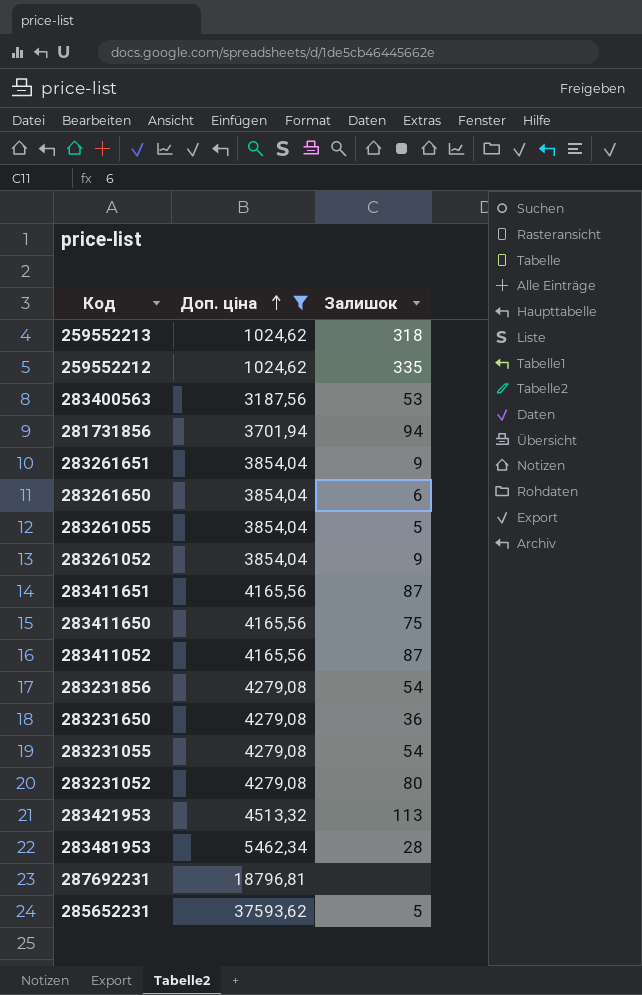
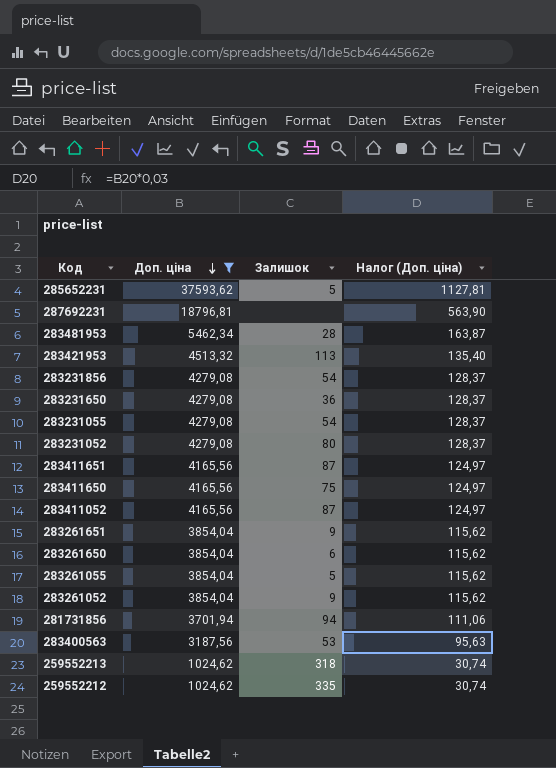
row order: Доп. ціна ascending -> Доп. ціна descending
column Налог (Доп. ціна) | formula: none -> [Доп. ціна] * 0,03

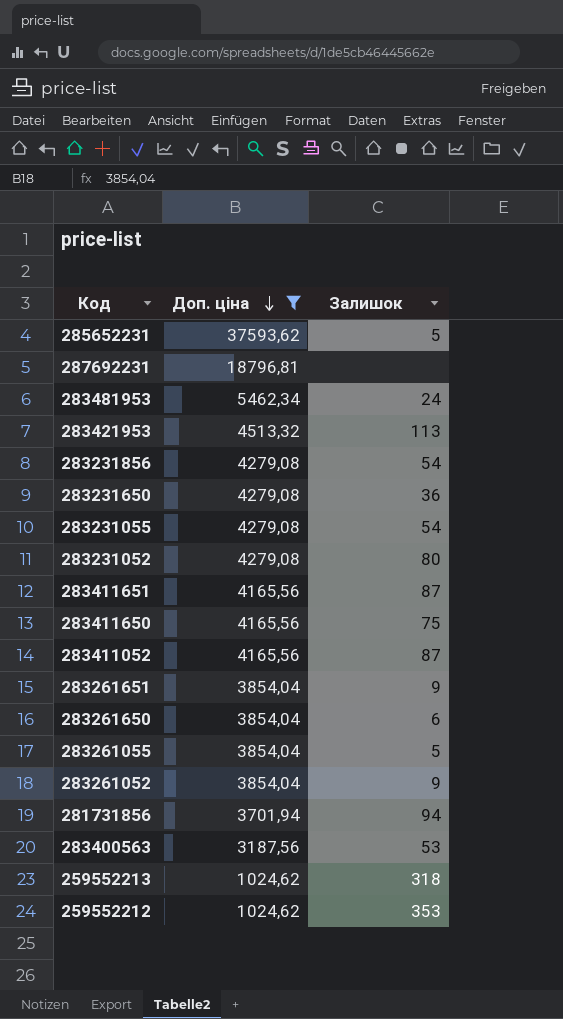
column Налог (Доп. ціна) | formula: [Доп. ціна] * 0,03 -> none
283481953 | Залишок: 28 -> 24
259552212 | Залишок: 335 -> 353

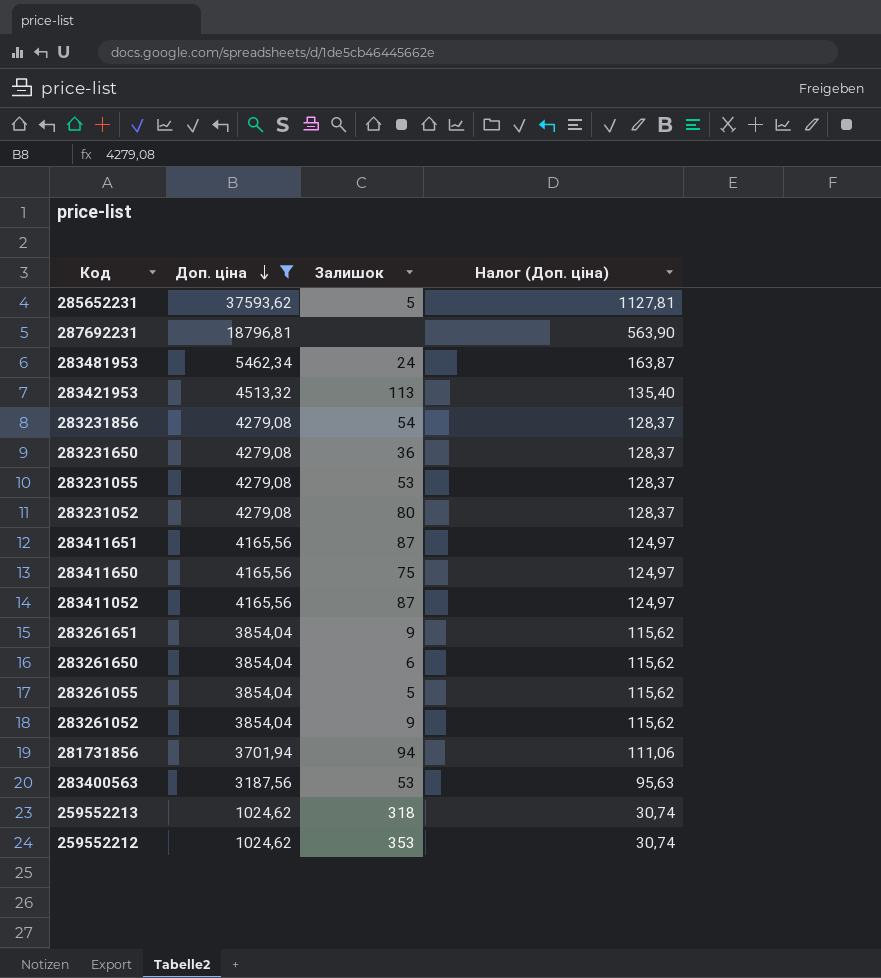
column Налог (Доп. ціна) | formula: none -> [Доп. ціна] * 0,03
283231055 | Залишок: 54 -> 53

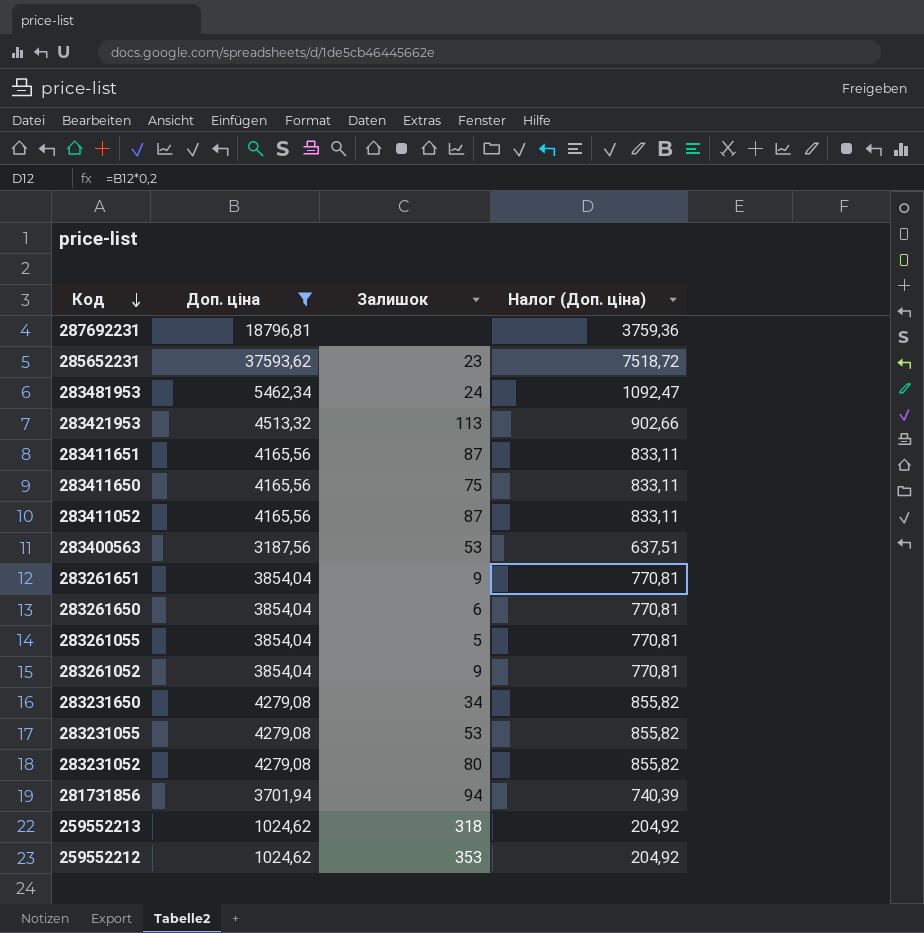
row order: Доп. ціна descending -> Код descending
column Налог (Доп. ціна) | formula: [Доп. ціна] * 0,03 -> [Доп. ціна] * 0,2
row 283231856: 4279,08 | 54 | 128,37 -> none
285652231 | Залишок: 5 -> 23
283231650 | Залишок: 36 -> 34

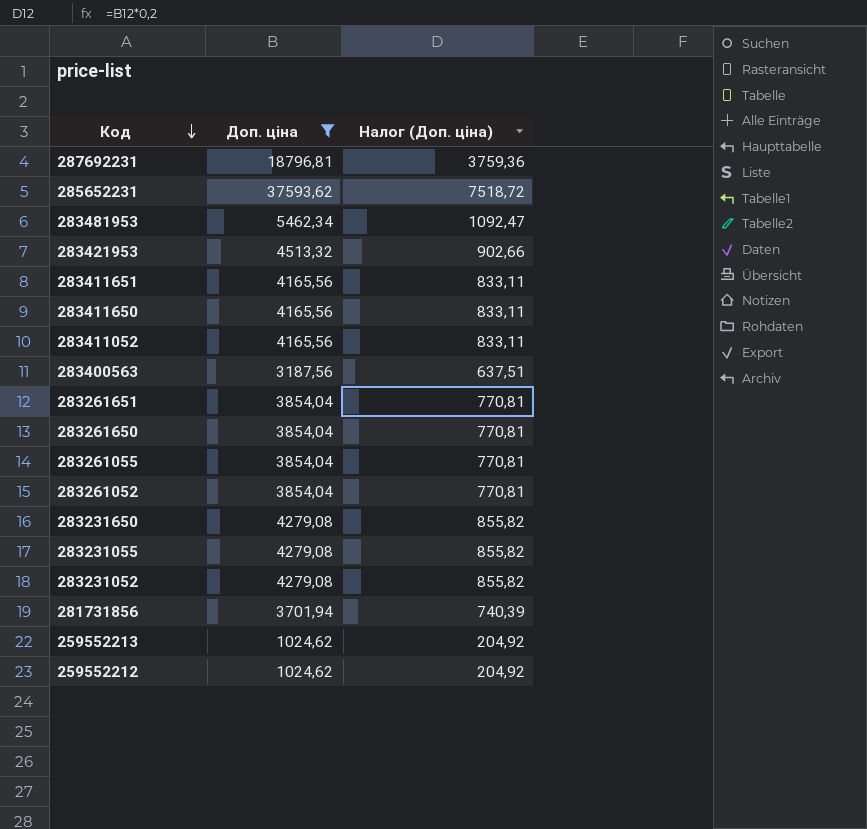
column Залишок | position: 3 -> none

